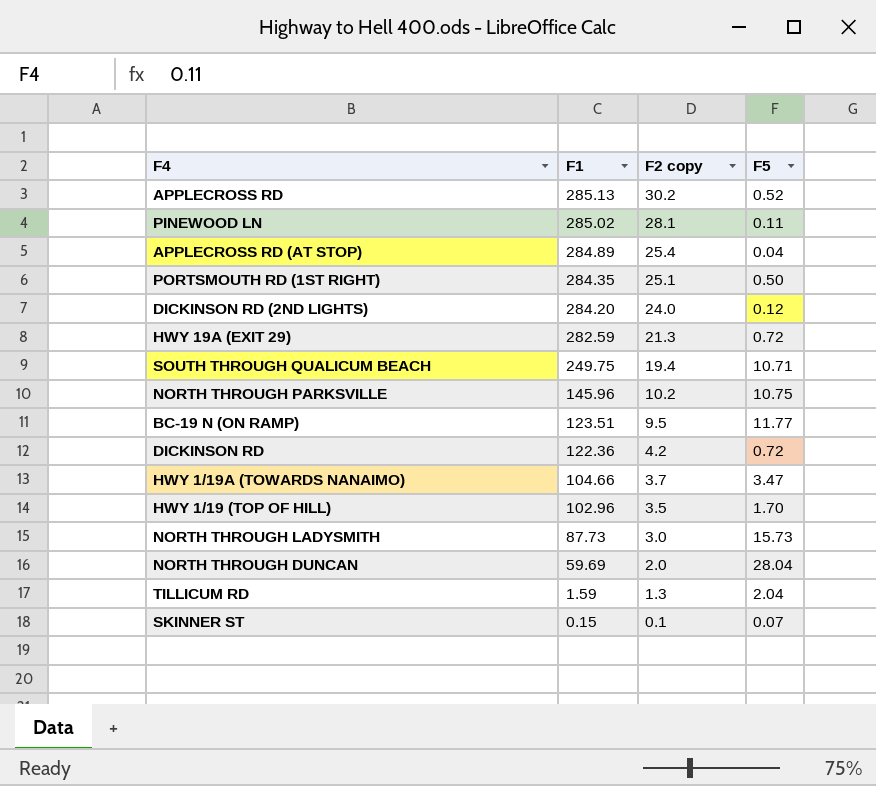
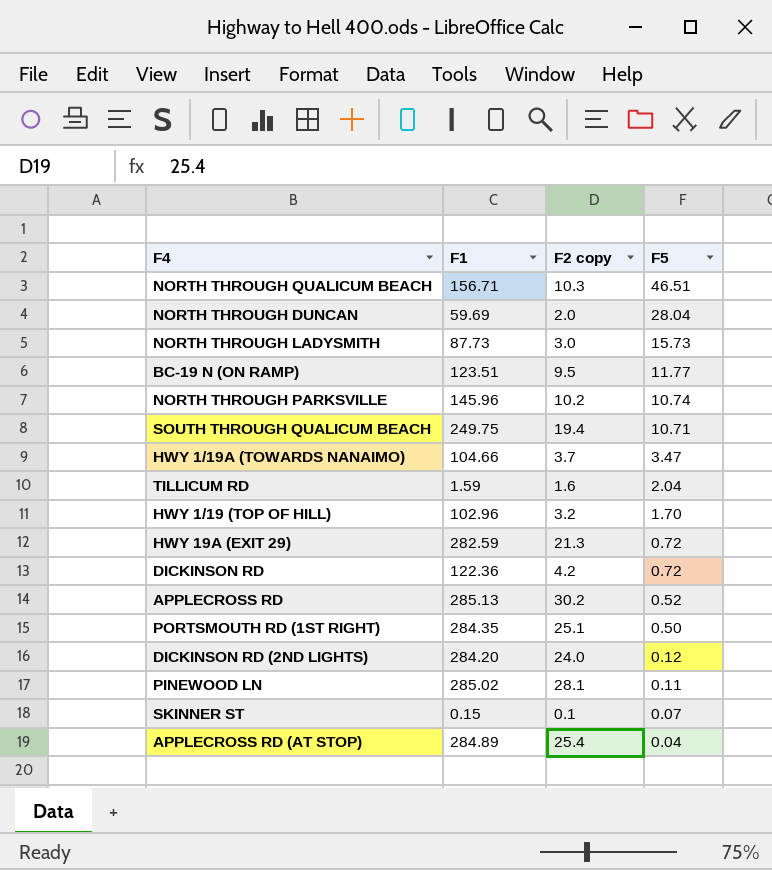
row order: F1 descending -> F5 descending
row NORTH THROUGH QUALICUM BEACH: none -> 156.71 | 10.3 | 46.51
NORTH THROUGH PARKSVILLE | F5: 10.75 -> 10.74
TILLICUM RD | F2 copy: 1.3 -> 1.6
HWY 1/19 (TOP OF HILL) | F2 copy: 3.5 -> 3.2

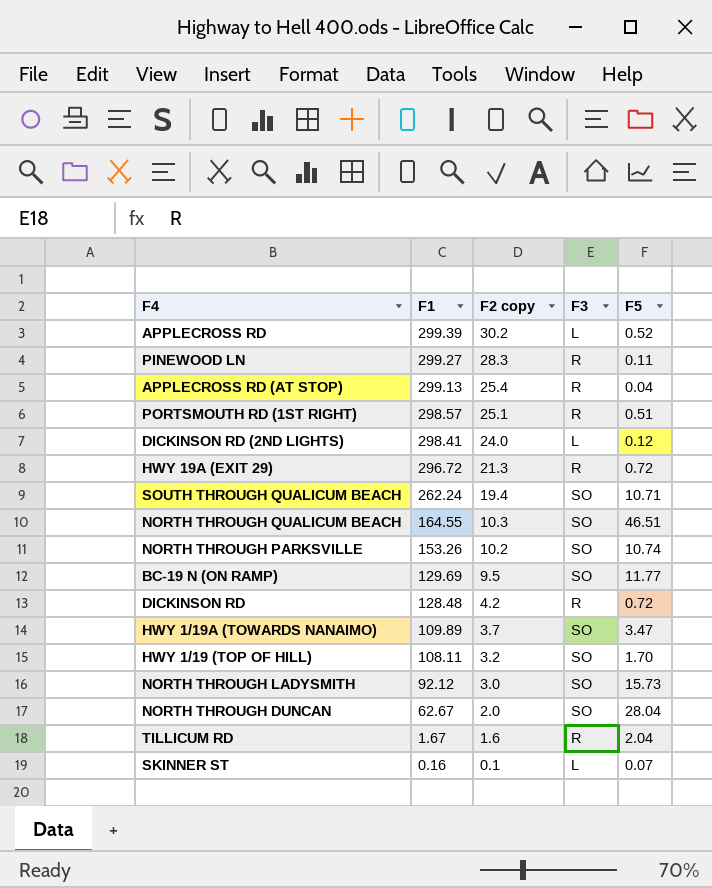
row order: F5 descending -> F1 descending
column F3 | position: none -> 4
APPLECROSS RD | F1: 285.13 -> 299.39
PINEWOOD LN | F1: 285.02 -> 299.27
PINEWOOD LN | F2 copy: 28.1 -> 28.3
APPLECROSS RD (AT STOP) | F1: 284.89 -> 299.13
PORTSMOUTH RD (1ST RIGHT) | F1: 284.35 -> 298.57
PORTSMOUTH RD (1ST RIGHT) | F5: 0.50 -> 0.51
DICKINSON RD (2ND LIGHTS) | F1: 284.20 -> 298.41
HWY 19A (EXIT 29) | F1: 282.59 -> 296.72
SOUTH THROUGH QUALICUM BEACH | F1: 249.75 -> 262.24
NORTH THROUGH QUALICUM BEACH | F1: 156.71 -> 164.55
NORTH THROUGH PARKSVILLE | F1: 145.96 -> 153.26
BC-19 N (ON RAMP) | F1: 123.51 -> 129.69
DICKINSON RD | F1: 122.36 -> 128.48
HWY 1/19A (TOWARDS NANAIMO) | F1: 104.66 -> 109.89
HWY 1/19 (TOP OF HILL) | F1: 102.96 -> 108.11
NORTH THROUGH LADYSMITH | F1: 87.73 -> 92.12
NORTH THROUGH DUNCAN | F1: 59.69 -> 62.67
TILLICUM RD | F1: 1.59 -> 1.67
SKINNER ST | F1: 0.15 -> 0.16

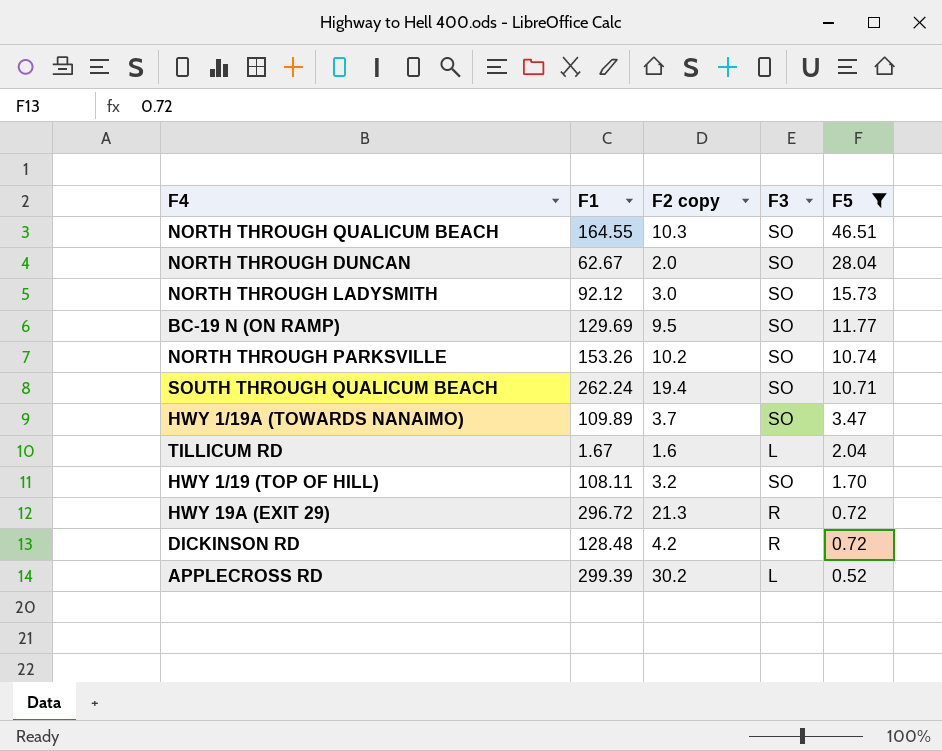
filter: none -> F5 >= 0.52
row order: F1 descending -> F5 descending
TILLICUM RD | F3: R -> L

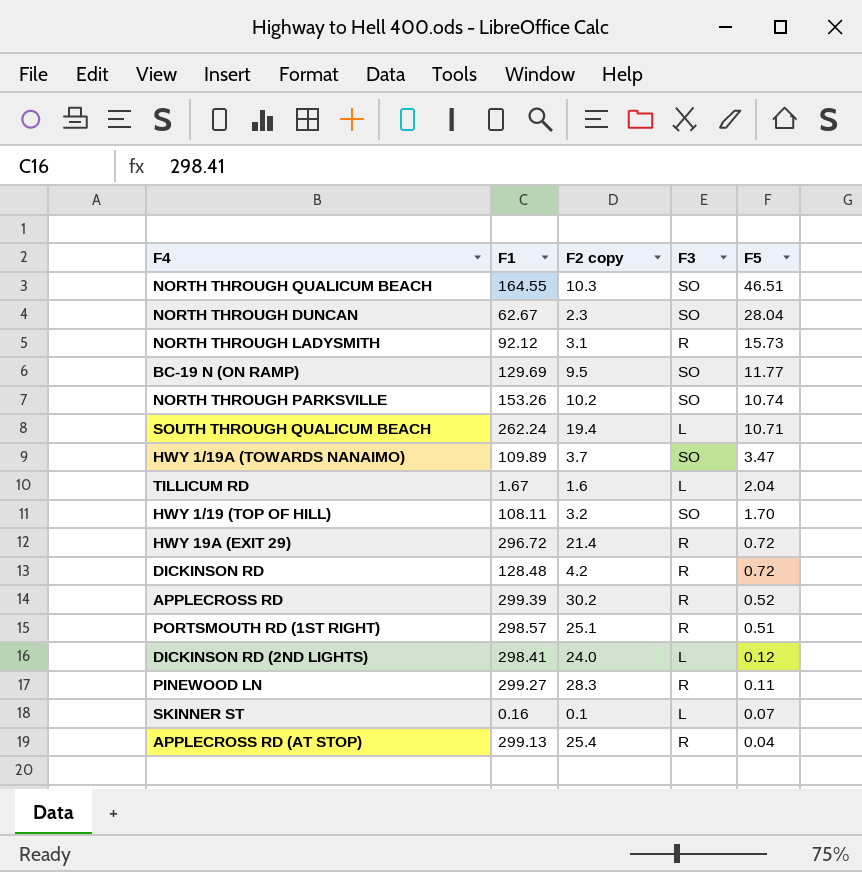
filter: F5 >= 0.52 -> none
NORTH THROUGH DUNCAN | F2 copy: 2.0 -> 2.3
NORTH THROUGH LADYSMITH | F2 copy: 3.0 -> 3.1
NORTH THROUGH LADYSMITH | F3: SO -> R
SOUTH THROUGH QUALICUM BEACH | F3: SO -> L
HWY 19A (EXIT 29) | F2 copy: 21.3 -> 21.4
APPLECROSS RD | F3: L -> R

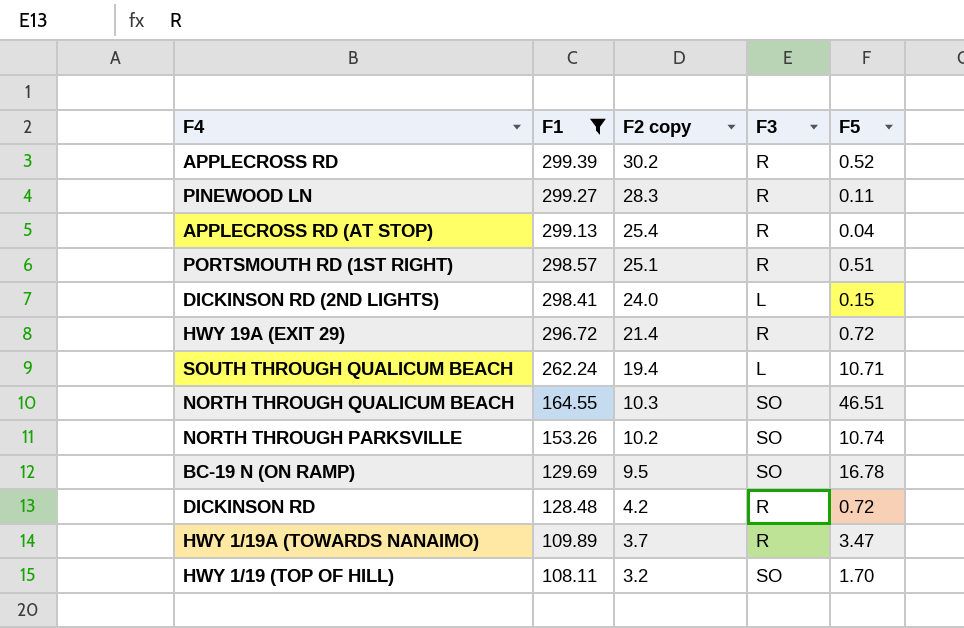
filter: none -> F1 >= 108.11
row order: F5 descending -> F1 descending
DICKINSON RD (2ND LIGHTS) | F5: 0.12 -> 0.15
BC-19 N (ON RAMP) | F5: 11.77 -> 16.78
HWY 1/19A (TOWARDS NANAIMO) | F3: SO -> R

